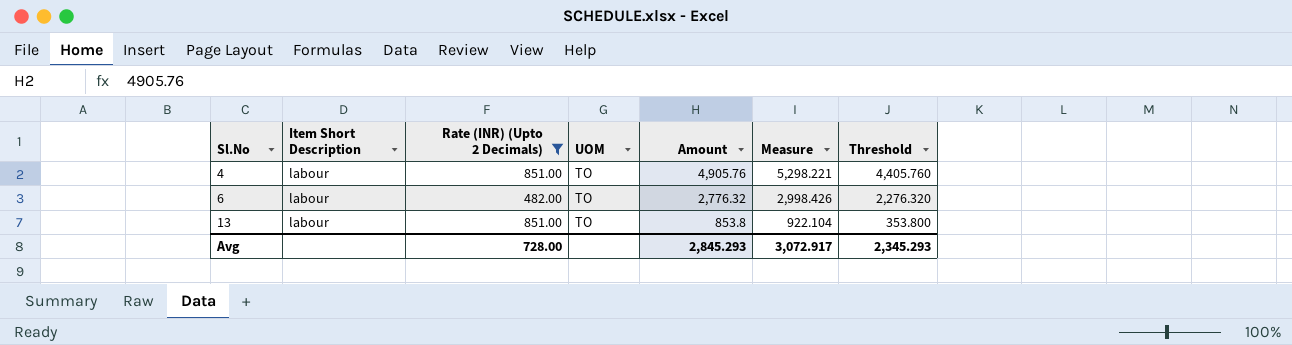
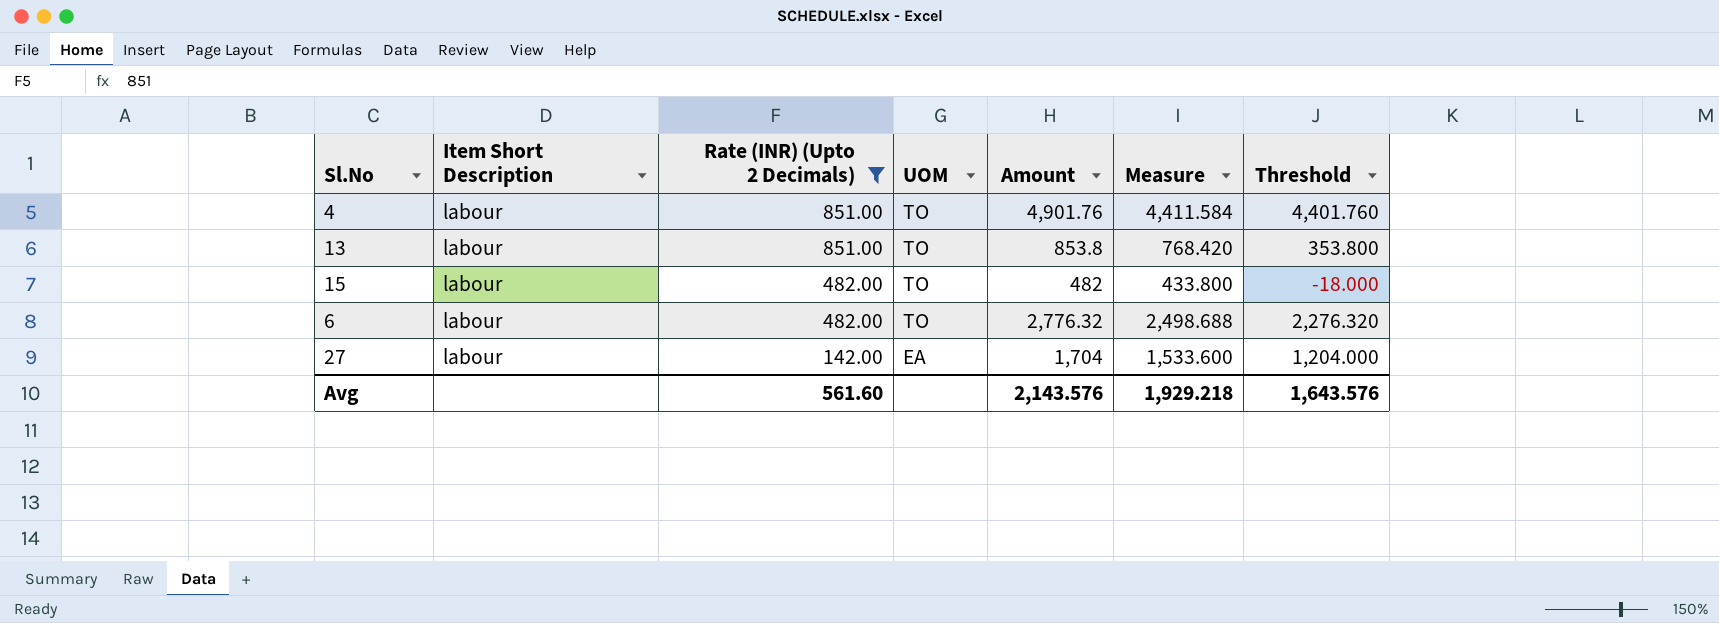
row order: Sl.No ascending -> Rate (INR) (Upto 2 Decimals) descending
column Measure | formula: [Amount] * 1.08 -> [Amount] * 0.9
4 | Amount: 4,905.76 -> 4,901.76
4 | Threshold: 4,405.760 -> 4,401.760
row 15: none -> labour | 482.00 | TO | 482 | 433.800 | -18.000
row 27: none -> labour | 142.00 | EA | 1,704 | 1,533.600 | 1,204.000
Avg | Rate (INR) (Upto 2 Decimals): 728.00 -> 561.60
Avg | Amount: 2,845.293 -> 2,143.576
Avg | Measure: 3,072.917 -> 1,929.218
Avg | Threshold: 2,345.293 -> 1,643.576

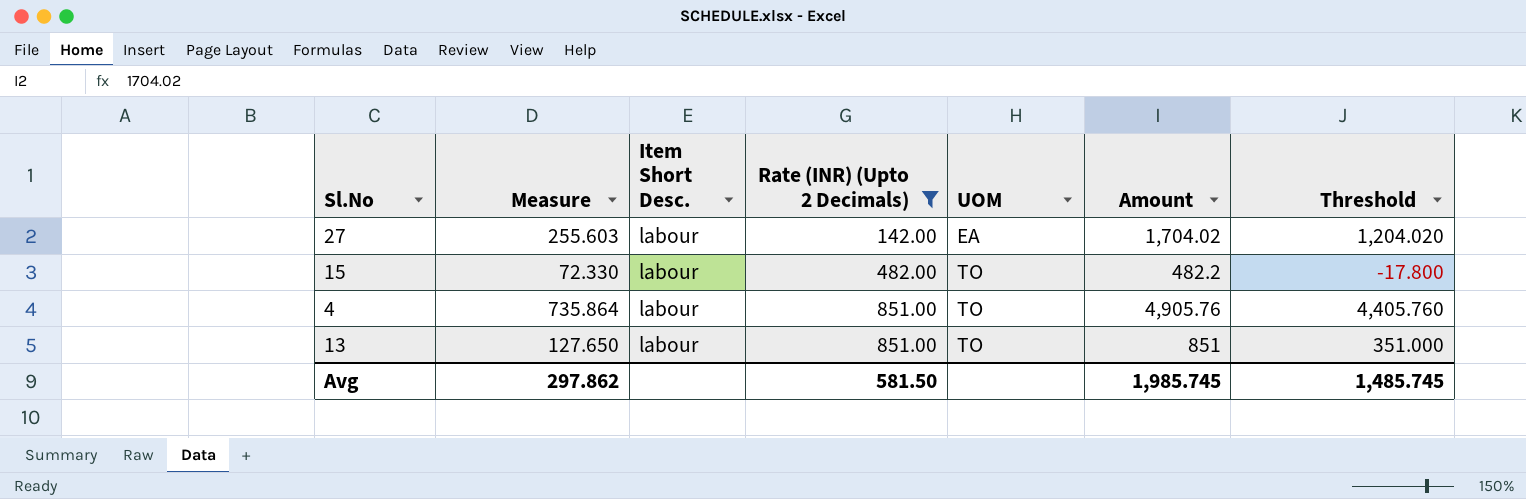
row order: Rate (INR) (Upto 2 Decimals) descending -> Rate (INR) (Upto 2 Decimals) ascending
column Measure | formula: [Amount] * 0.9 -> [Amount] * 0.15
column Measure | position: 6 -> 2
column name: Item Short Description -> Item Short Desc.
row 6: labour | 482.00 | TO | 2,776.32 | 2,498.688 | 2,276.320 -> none
27 | Amount: 1,704 -> 1,704.02
27 | Threshold: 1,204.000 -> 1,204.020
15 | Amount: 482 -> 482.2
15 | Threshold: -18.000 -> -17.800
4 | Amount: 4,901.76 -> 4,905.76
4 | Threshold: 4,401.760 -> 4,405.760
13 | Amount: 853.8 -> 851
13 | Threshold: 353.800 -> 351.000
Avg | Measure: 1,929.218 -> 297.862
Avg | Rate (INR) (Upto 2 Decimals): 561.60 -> 581.50
Avg | Amount: 2,143.576 -> 1,985.745
Avg | Threshold: 1,643.576 -> 1,485.745

